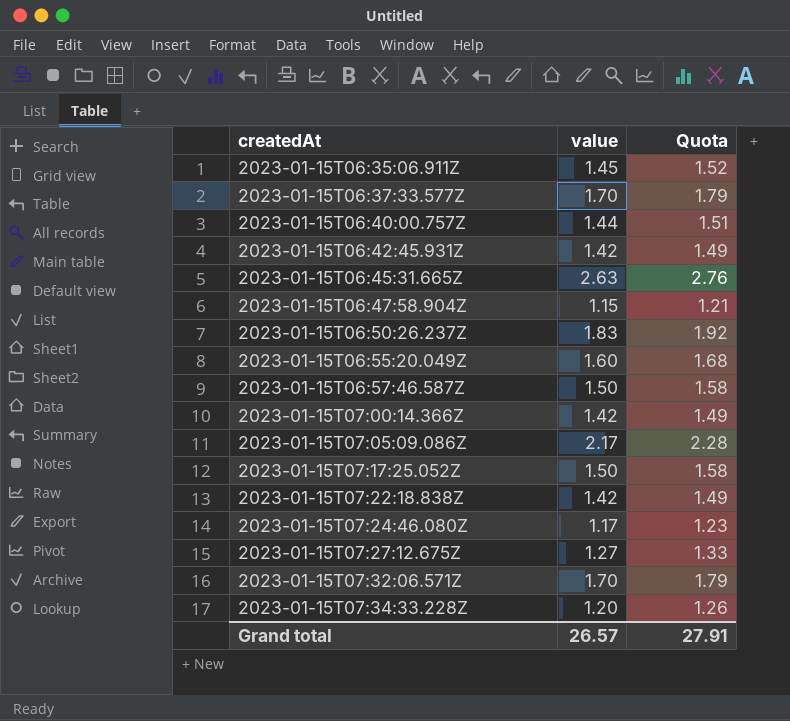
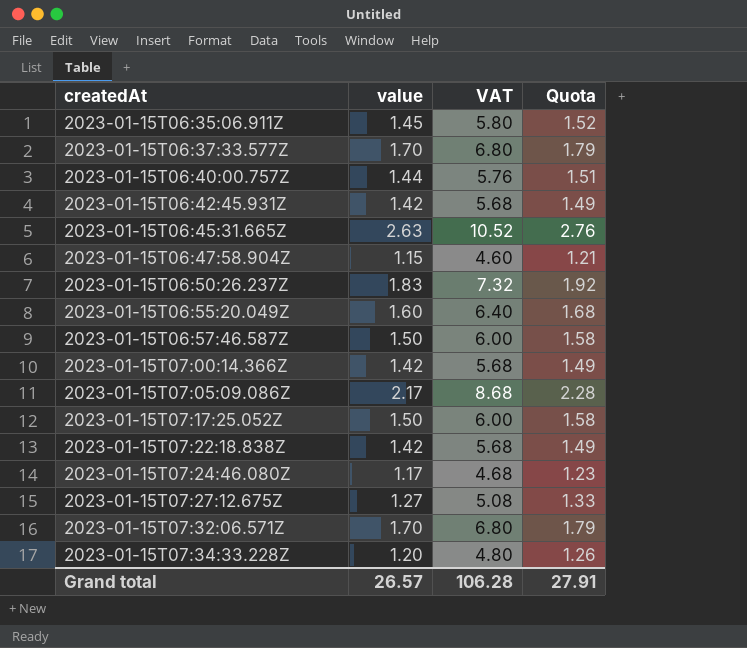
column VAT | formula: none -> [value] * 4

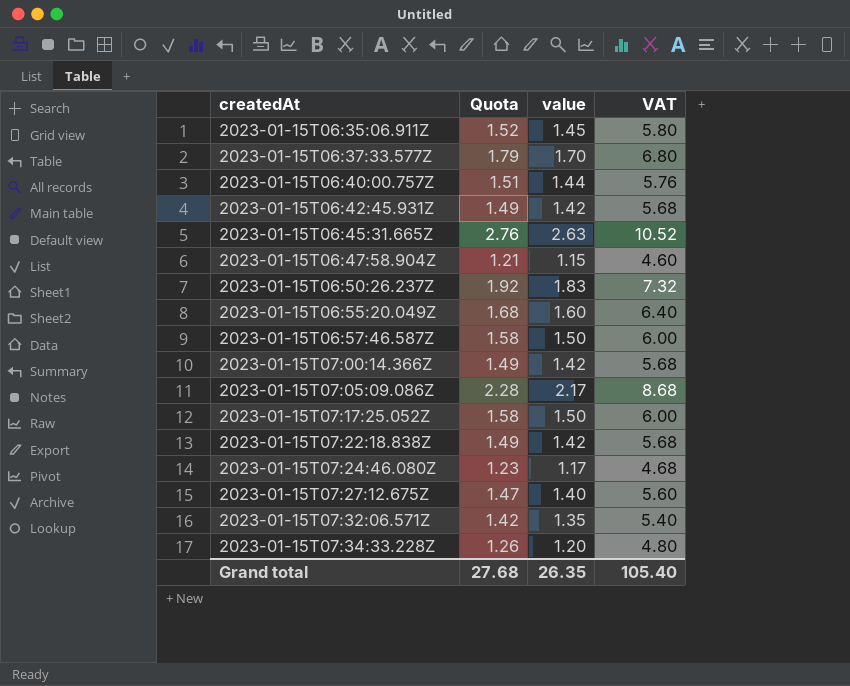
column Quota | position: 4 -> 2
2023-01-15T07:27:12.675Z | Quota: 1.33 -> 1.47
2023-01-15T07:27:12.675Z | value: 1.27 -> 1.40
2023-01-15T07:27:12.675Z | VAT: 5.08 -> 5.60
2023-01-15T07:32:06.571Z | Quota: 1.79 -> 1.42
2023-01-15T07:32:06.571Z | value: 1.70 -> 1.35
2023-01-15T07:32:06.571Z | VAT: 6.80 -> 5.40
Grand total | Quota: 27.91 -> 27.68
Grand total | value: 26.57 -> 26.35
Grand total | VAT: 106.28 -> 105.40

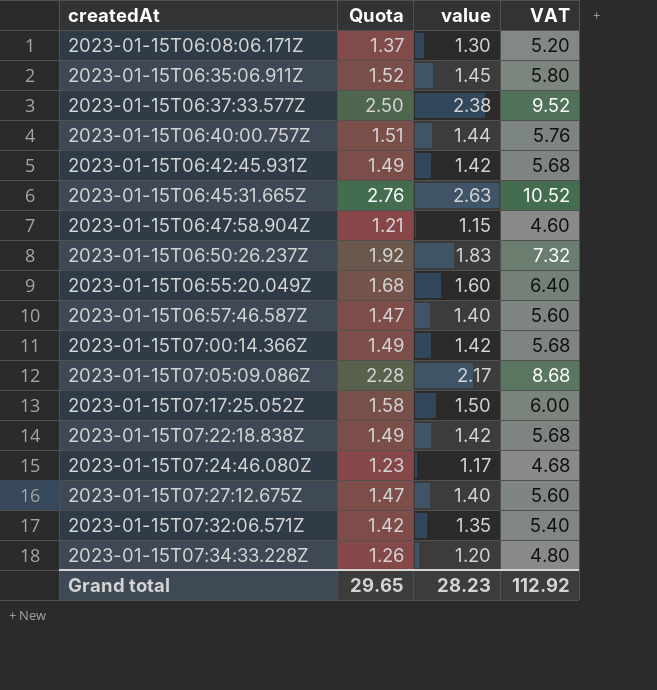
row 2023-01-15T06:08:06.171Z: none -> 1.37 | 1.30 | 5.20
2023-01-15T06:37:33.577Z | Quota: 1.79 -> 2.50
2023-01-15T06:37:33.577Z | value: 1.70 -> 2.38
2023-01-15T06:37:33.577Z | VAT: 6.80 -> 9.52
2023-01-15T06:57:46.587Z | Quota: 1.58 -> 1.47
2023-01-15T06:57:46.587Z | value: 1.50 -> 1.40
2023-01-15T06:57:46.587Z | VAT: 6.00 -> 5.60
Grand total | Quota: 27.68 -> 29.65
Grand total | value: 26.35 -> 28.23
Grand total | VAT: 105.40 -> 112.92

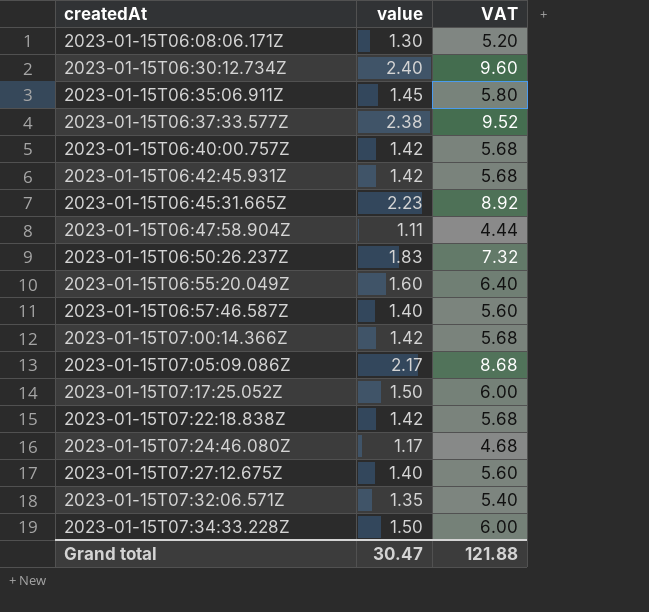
column Quota | formula: [value] * 1.05 -> none
row 2023-01-15T06:30:12.734Z: none -> 2.40 | 9.60
2023-01-15T06:40:00.757Z | value: 1.44 -> 1.42
2023-01-15T06:40:00.757Z | VAT: 5.76 -> 5.68
2023-01-15T06:45:31.665Z | value: 2.63 -> 2.23
2023-01-15T06:45:31.665Z | VAT: 10.52 -> 8.92
2023-01-15T06:47:58.904Z | value: 1.15 -> 1.11
2023-01-15T06:47:58.904Z | VAT: 4.60 -> 4.44
2023-01-15T07:34:33.228Z | value: 1.20 -> 1.50
2023-01-15T07:34:33.228Z | VAT: 4.80 -> 6.00
Grand total | value: 28.23 -> 30.47
Grand total | VAT: 112.92 -> 121.88

